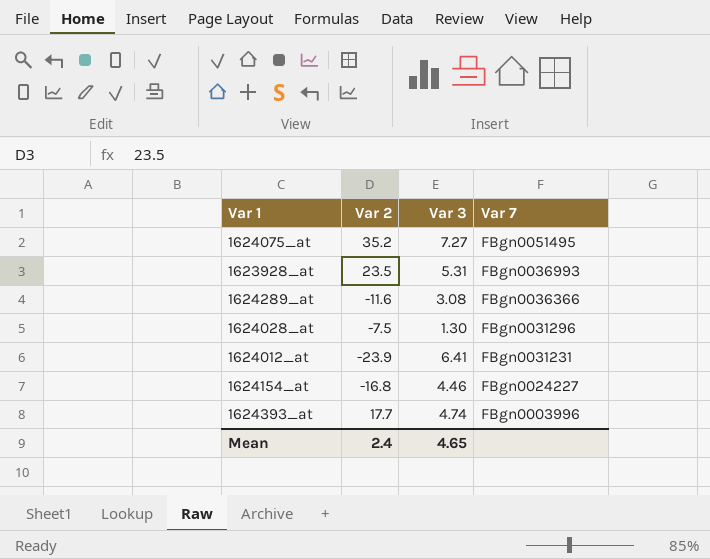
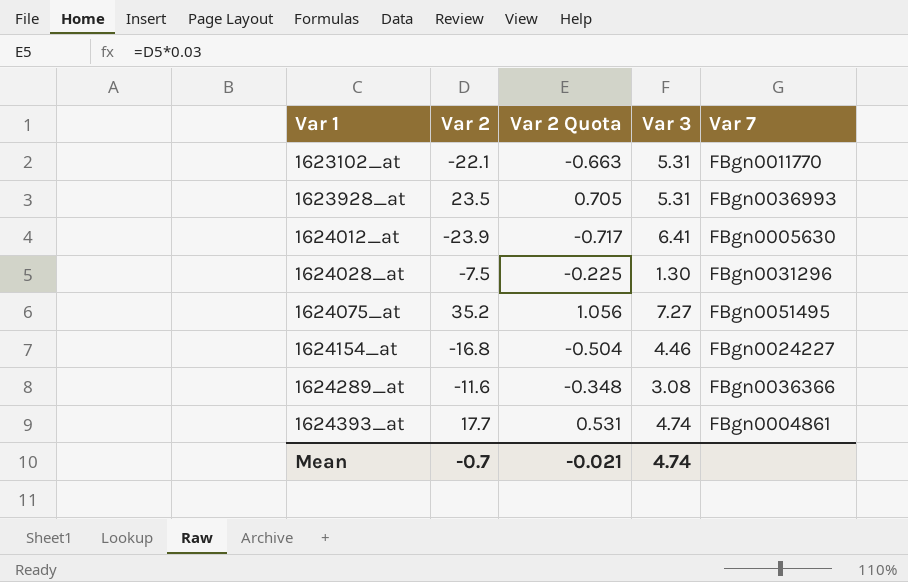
row order: Var 7 descending -> Var 1 ascending
column Var 2 Quota | formula: none -> [Var 2] * 0.03
row 1623102_at: none -> -22.1 | -0.663 | 5.31 | FBgn0011770
1624012_at | Var 7: FBgn0031231 -> FBgn0005630
1624393_at | Var 7: FBgn0003996 -> FBgn0004861
Mean | Var 2: 2.4 -> -0.7
Mean | Var 3: 4.65 -> 4.74

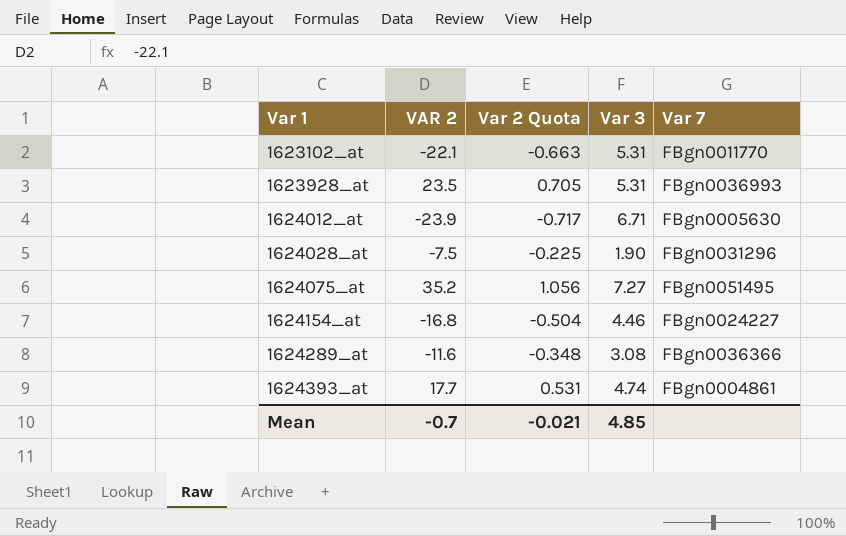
column name: Var 2 -> VAR 2
1624012_at | Var 3: 6.41 -> 6.71
1624028_at | Var 3: 1.30 -> 1.90
Mean | Var 3: 4.74 -> 4.85

